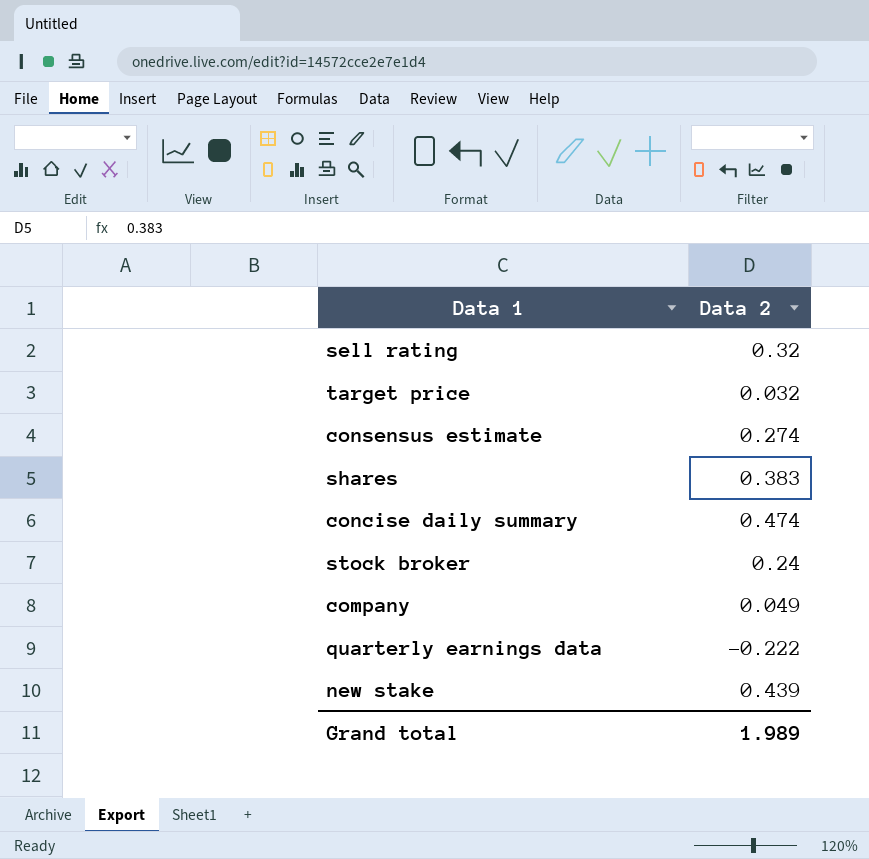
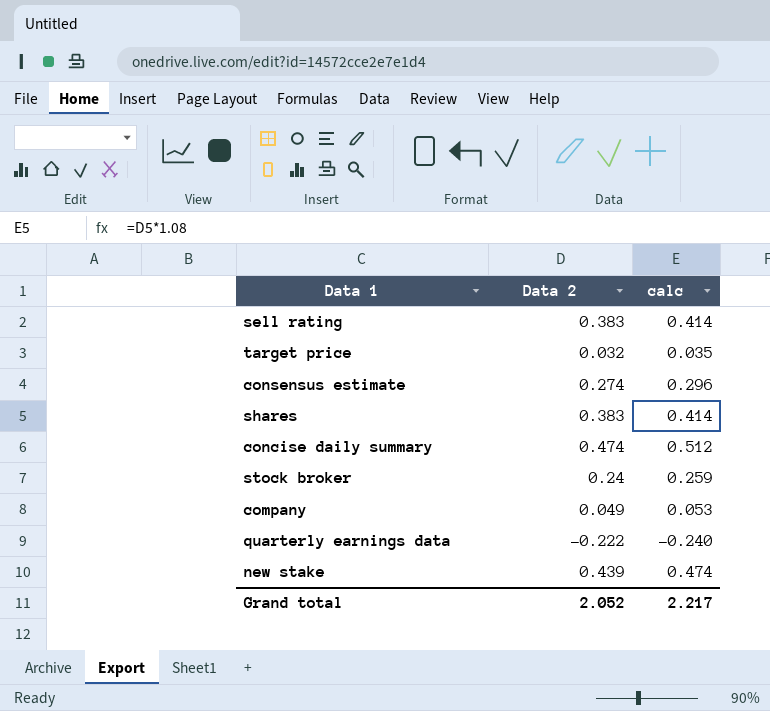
column calc | formula: none -> [Data 2] * 1.08
sell rating | Data 2: 0.32 -> 0.383
Grand total | Data 2: 1.989 -> 2.052

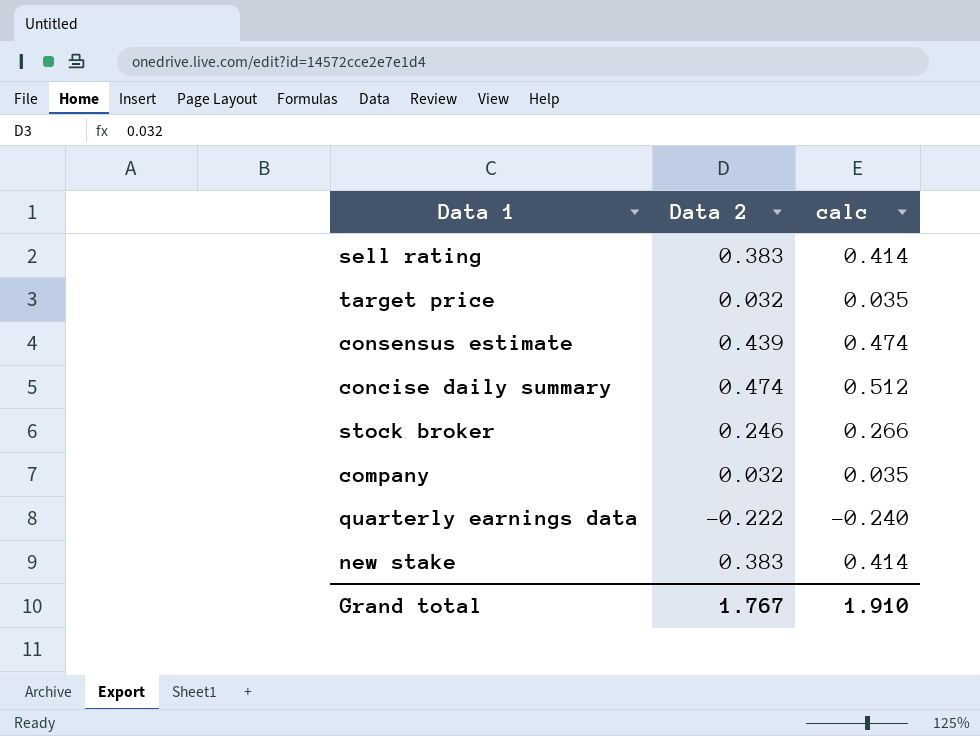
row shares: 0.383 | 0.414 -> none
consensus estimate | Data 2: 0.274 -> 0.439
consensus estimate | calc: 0.296 -> 0.474
stock broker | Data 2: 0.24 -> 0.246
stock broker | calc: 0.259 -> 0.266
company | Data 2: 0.049 -> 0.032
company | calc: 0.053 -> 0.035
new stake | Data 2: 0.439 -> 0.383
new stake | calc: 0.474 -> 0.414
Grand total | Data 2: 2.052 -> 1.767
Grand total | calc: 2.217 -> 1.910

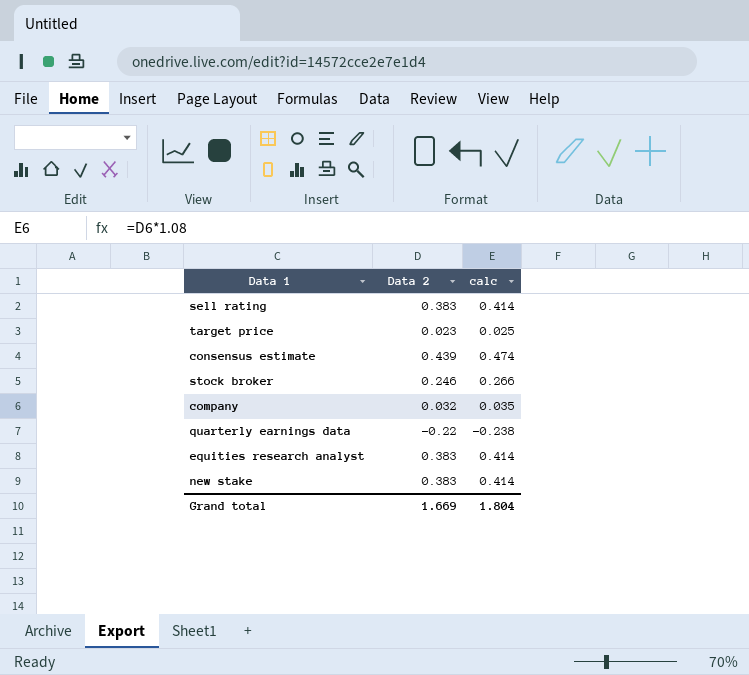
row concise daily summary: 0.474 | 0.512 -> none
target price | Data 2: 0.032 -> 0.023
target price | calc: 0.035 -> 0.025
quarterly earnings data | Data 2: -0.222 -> -0.22
quarterly earnings data | calc: -0.240 -> -0.238
row equities research analyst: none -> 0.383 | 0.414
Grand total | Data 2: 1.767 -> 1.669
Grand total | calc: 1.910 -> 1.804

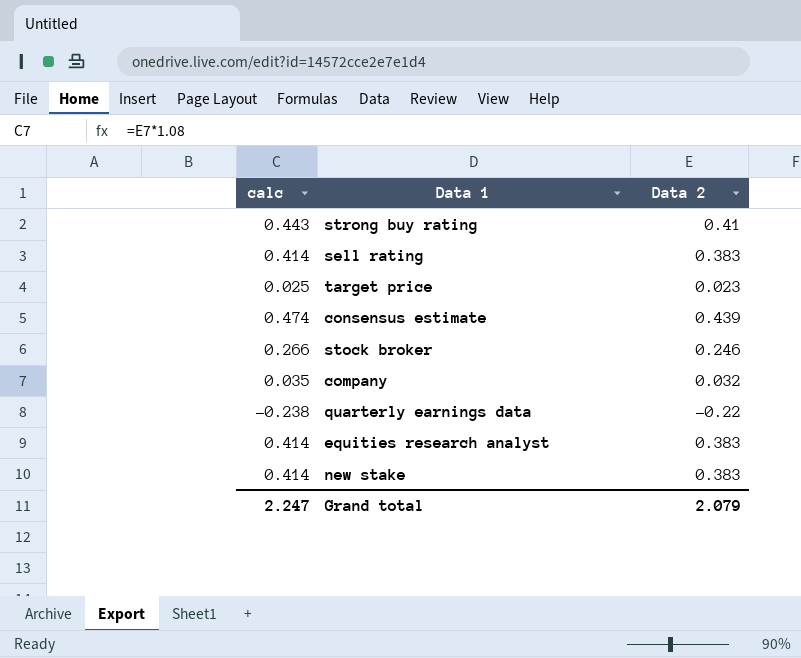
column calc | position: 3 -> 1
row strong buy rating: none -> 0.443 | 0.41
Grand total | calc: 1.804 -> 2.247
Grand total | Data 2: 1.669 -> 2.079

